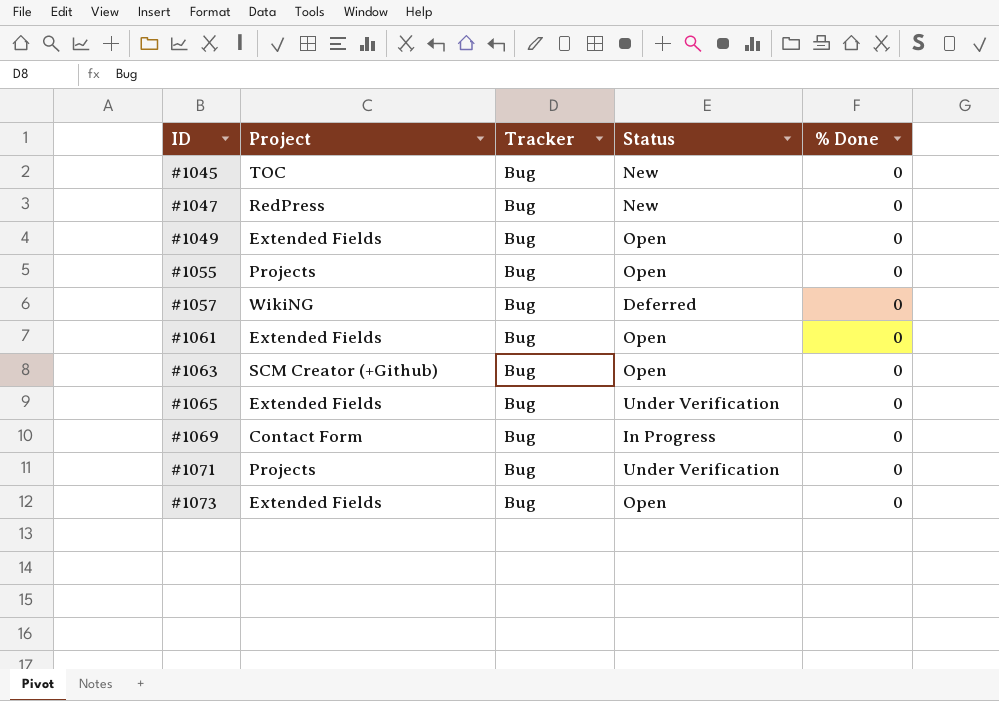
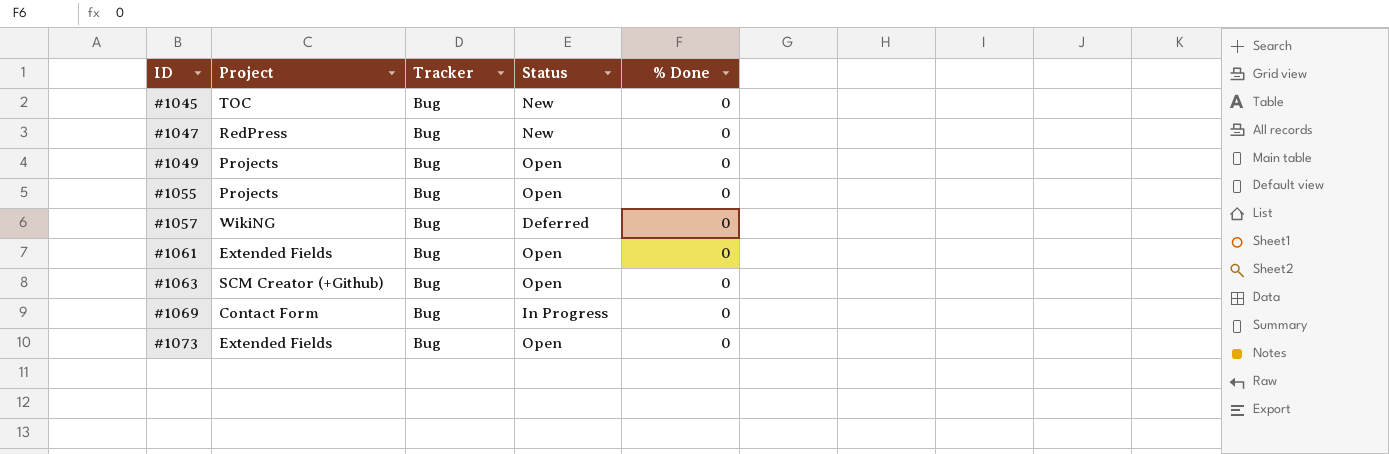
row #1065: Extended Fields | Bug | Under Verification | 0 -> none
row #1071: Projects | Bug | Under Verification | 0 -> none
#1049 | Project: Extended Fields -> Projects

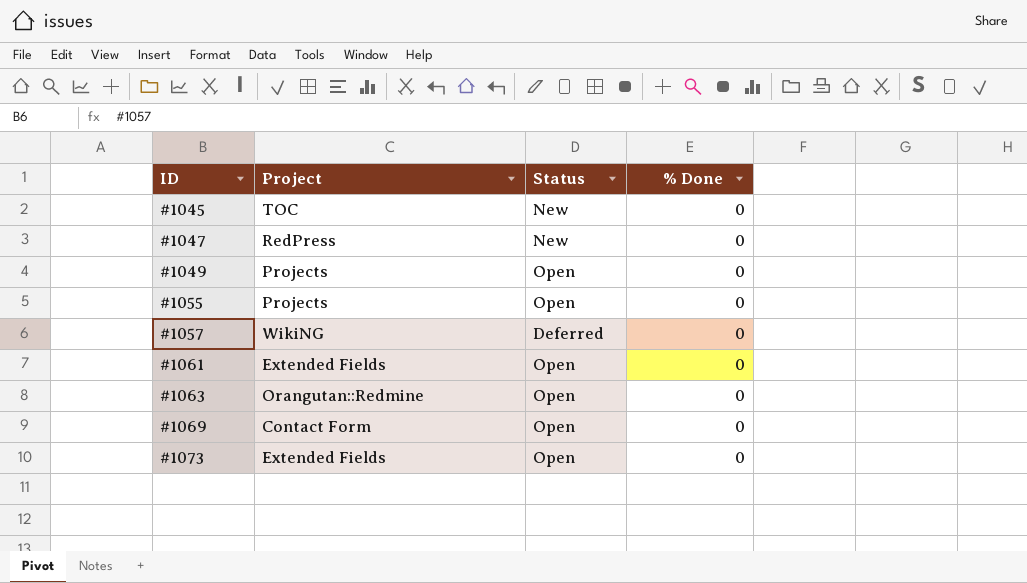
column Tracker | position: 3 -> none
#1063 | Project: SCM Creator (+Github) -> Orangutan::Redmine
#1069 | Status: In Progress -> Open

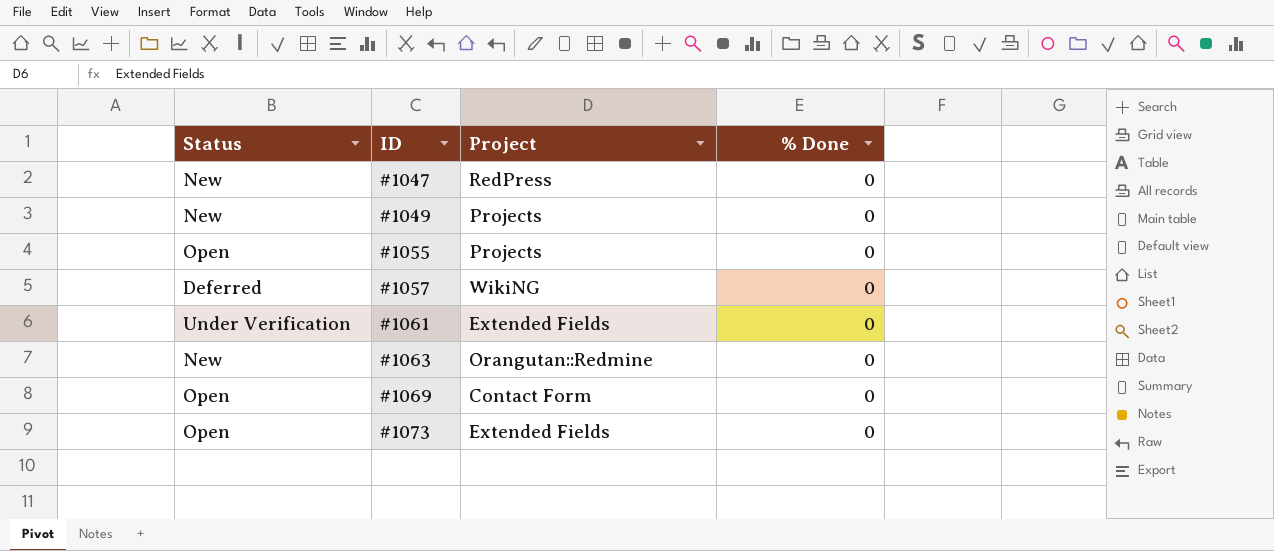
column Status | position: 3 -> 1
row #1045: TOC | New | 0 -> none
#1049 | Status: Open -> New
#1061 | Status: Open -> Under Verification
#1063 | Status: Open -> New

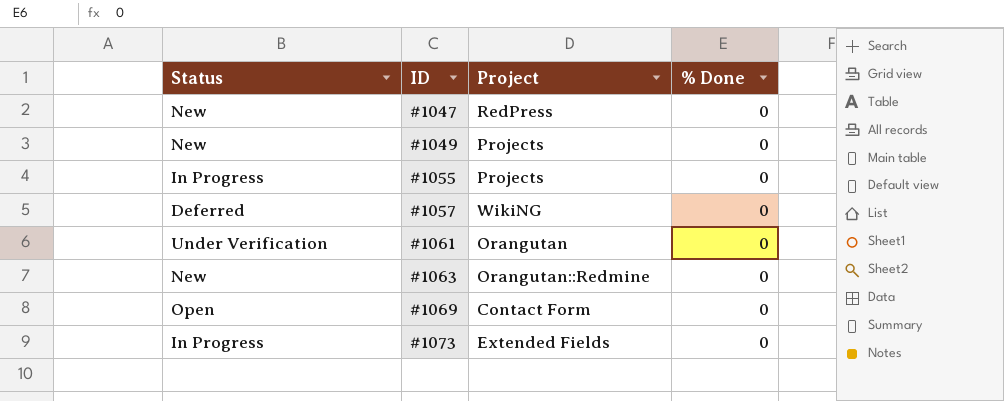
#1055 | Status: Open -> In Progress
#1061 | Project: Extended Fields -> Orangutan
#1073 | Status: Open -> In Progress

